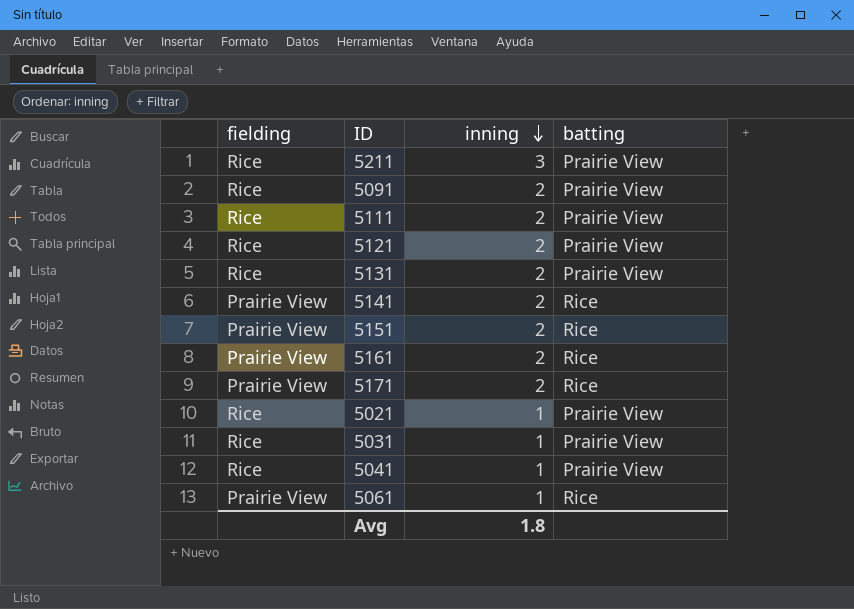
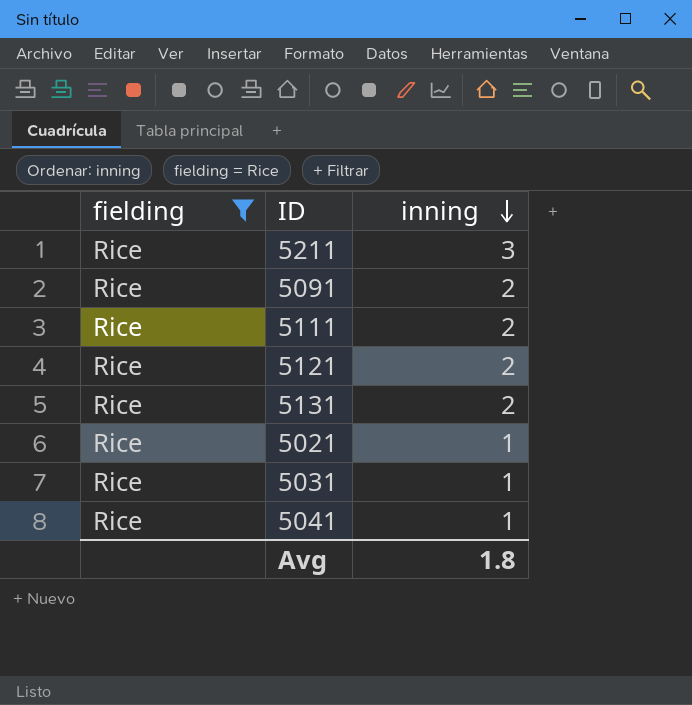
filter: none -> fielding = Rice
column batting | position: 4 -> none

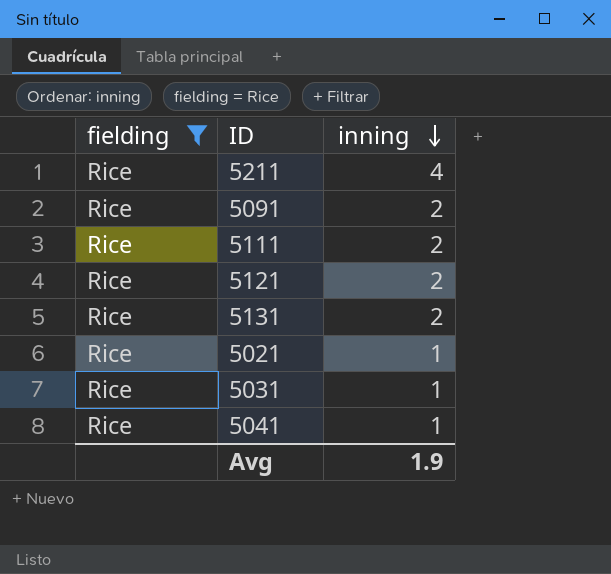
5211 | inning: 3 -> 4
Avg | inning: 1.8 -> 1.9

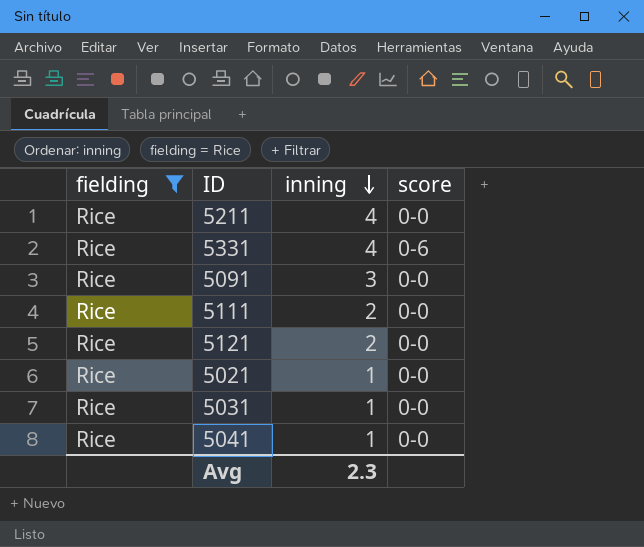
column score | position: none -> 4
row 5131: Rice | 2 -> none
row 5331: none -> Rice | 4 | 0-6
5091 | inning: 2 -> 3
Avg | inning: 1.9 -> 2.3

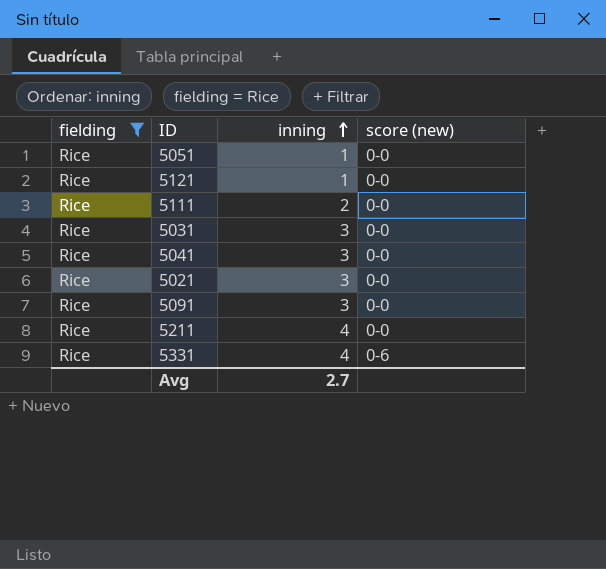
row order: inning descending -> inning ascending
column name: score -> score (new)
row 5051: none -> Rice | 1 | 0-0
5121 | inning: 2 -> 1
5031 | inning: 1 -> 3
5041 | inning: 1 -> 3
5021 | inning: 1 -> 3
Avg | inning: 2.3 -> 2.7

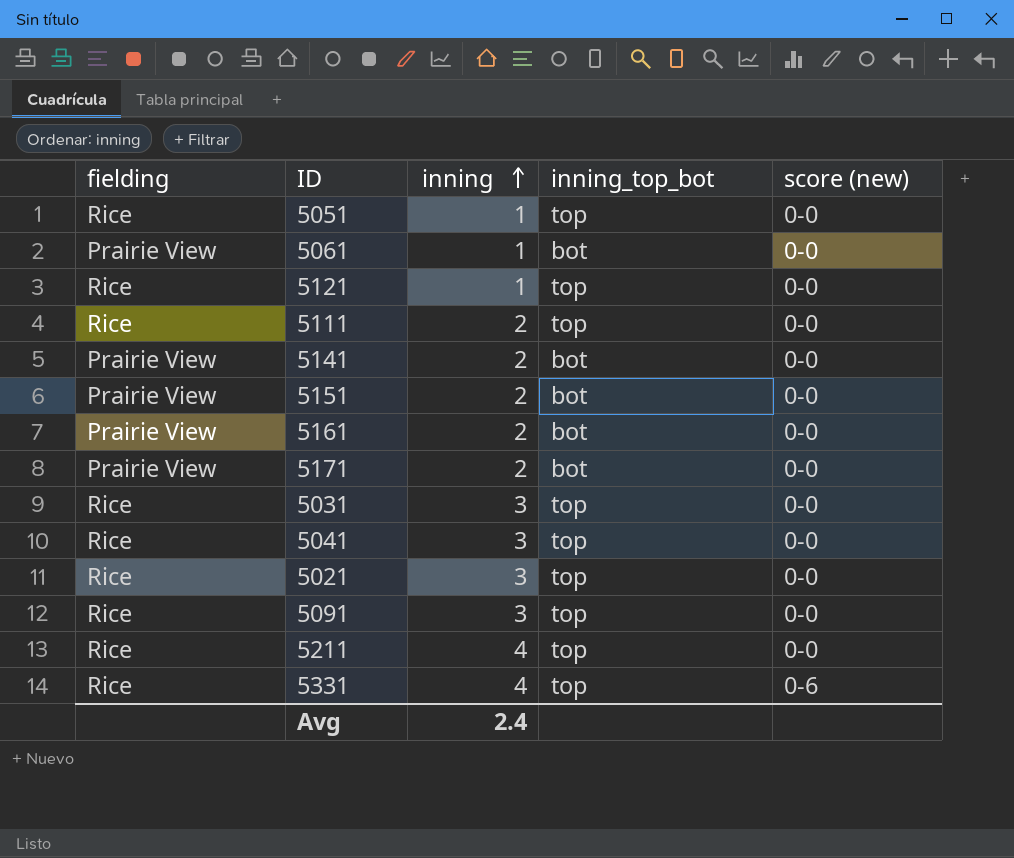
filter: fielding = Rice -> none
column inning_top_bot | position: none -> 4
Avg | inning: 2.7 -> 2.4

